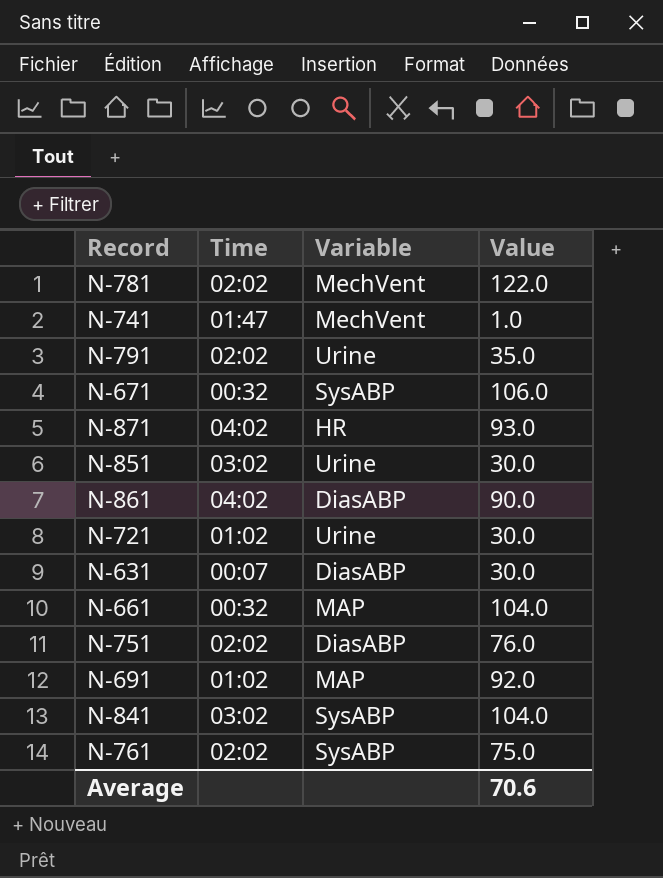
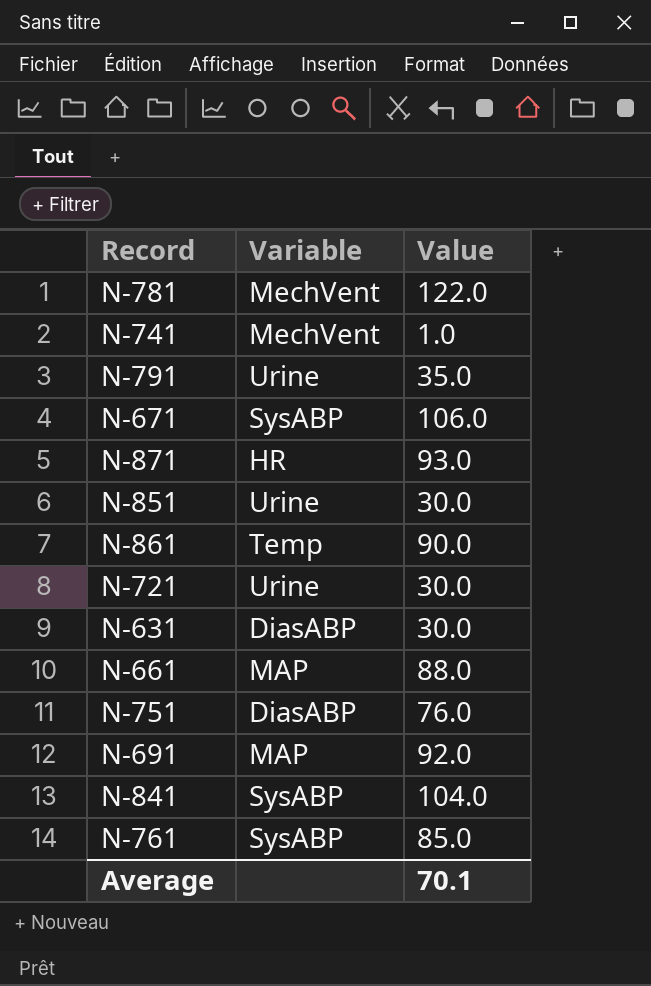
column Time | position: 2 -> none
N-861 | Variable: DiasABP -> Temp
N-661 | Value: 104.0 -> 88.0
N-761 | Value: 75.0 -> 85.0
Average | Value: 70.6 -> 70.1

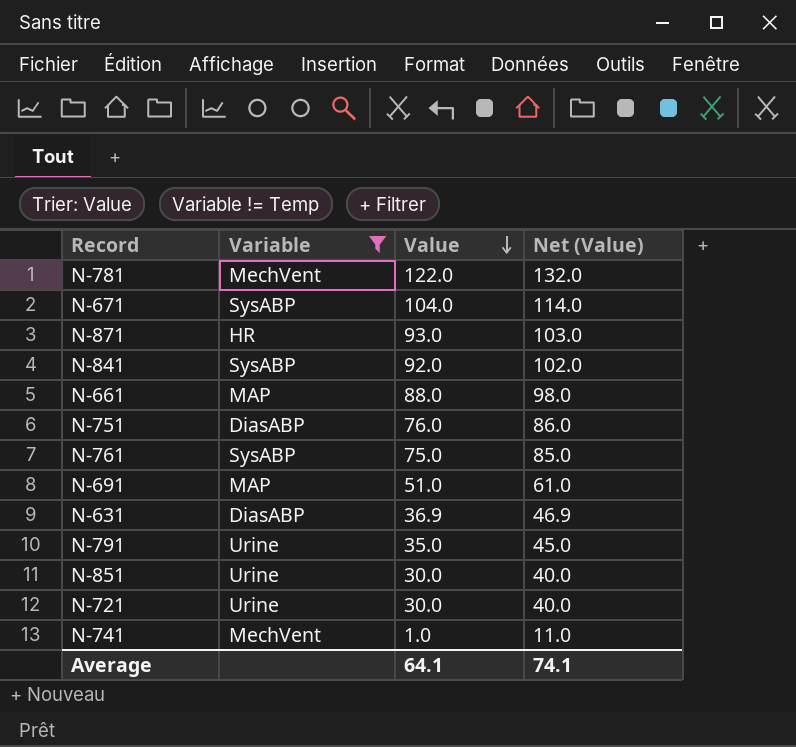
filter: none -> Variable != Temp
row order: none -> Value descending
column Net (Value) | formula: none -> [Value] + 10
N-671 | Value: 106.0 -> 104.0
N-841 | Value: 104.0 -> 92.0
N-761 | Value: 85.0 -> 75.0
N-691 | Value: 92.0 -> 51.0
N-631 | Value: 30.0 -> 36.9
Average | Value: 70.1 -> 64.1

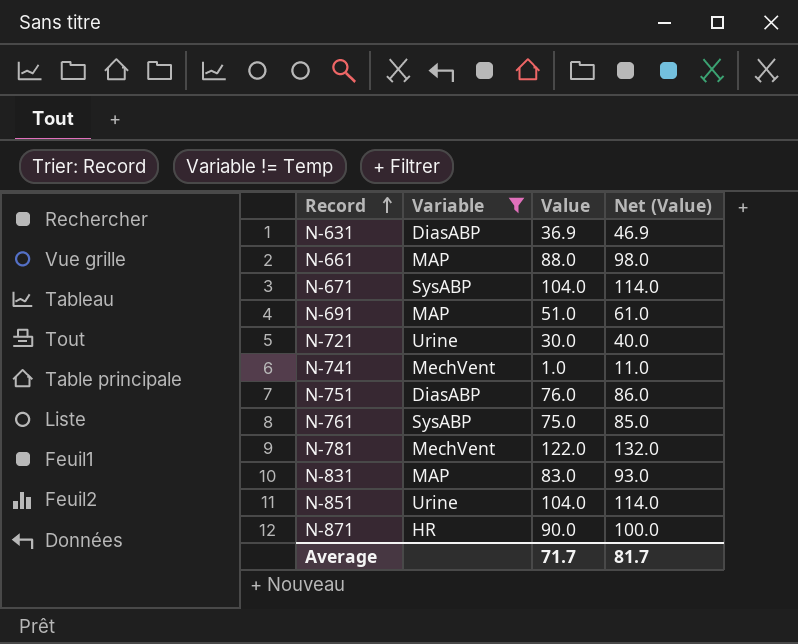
row order: Value descending -> Record ascending
row N-841: SysABP | 92.0 | 102.0 -> none
row N-791: Urine | 35.0 | 45.0 -> none
row N-831: none -> MAP | 83.0 | 93.0
N-851 | Value: 30.0 -> 104.0
N-851 | Net (Value): 40.0 -> 114.0
N-871 | Value: 93.0 -> 90.0
N-871 | Net (Value): 103.0 -> 100.0
Average | Value: 64.1 -> 71.7
Average | Net (Value): 74.1 -> 81.7

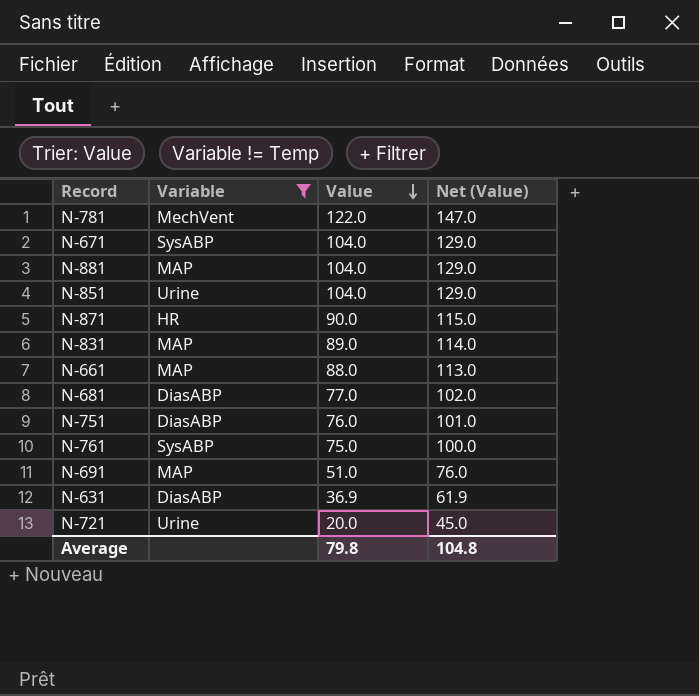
row order: Record ascending -> Value descending
column Net (Value) | formula: [Value] + 10 -> [Value] + 25
row N-741: MechVent | 1.0 | 11.0 -> none
row N-881: none -> MAP | 104.0 | 129.0
N-831 | Value: 83.0 -> 89.0
row N-681: none -> DiasABP | 77.0 | 102.0
N-721 | Value: 30.0 -> 20.0
Average | Value: 71.7 -> 79.8
Average | Net (Value): 81.7 -> 104.8

